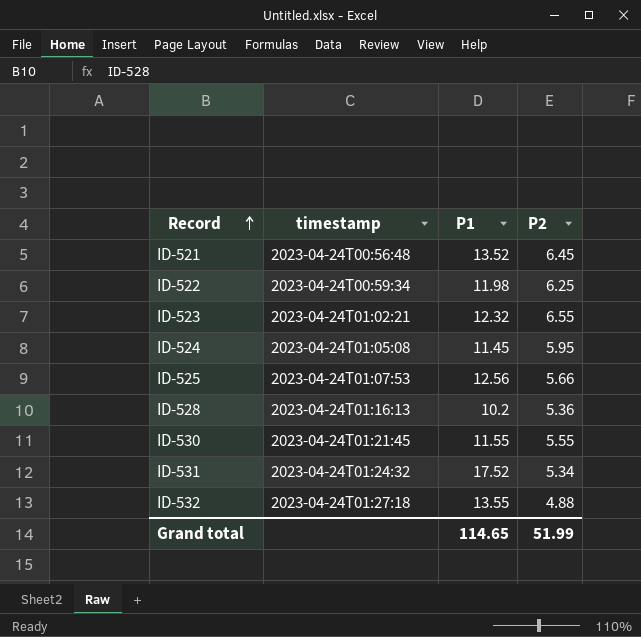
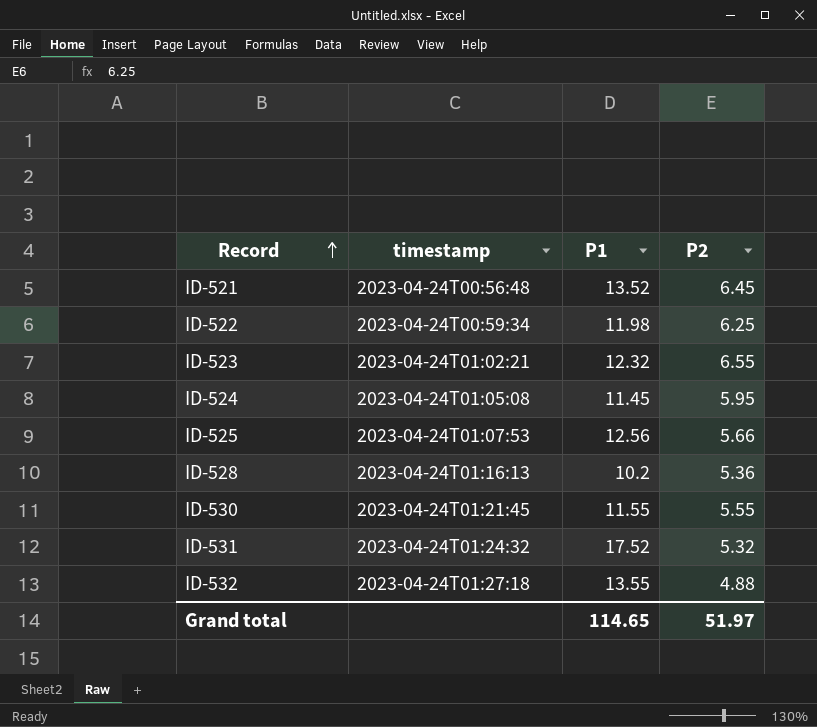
ID-531 | P2: 5.34 -> 5.32
Grand total | P2: 51.99 -> 51.97

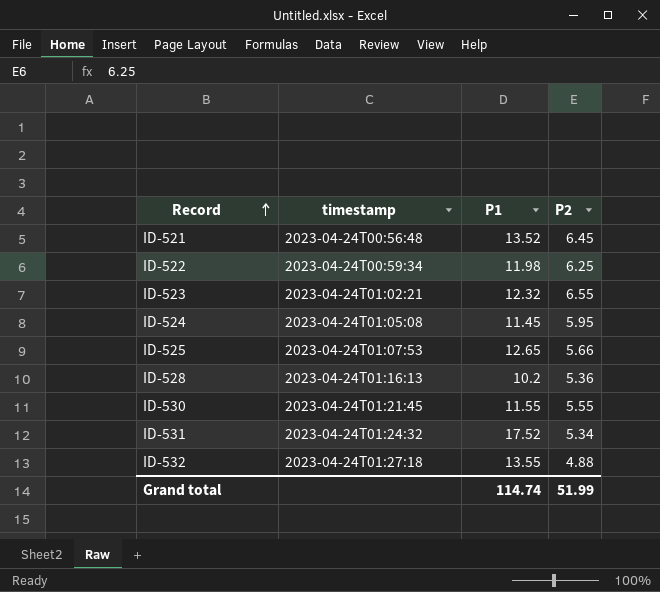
ID-525 | P1: 12.56 -> 12.65
ID-531 | P2: 5.32 -> 5.34
Grand total | P1: 114.65 -> 114.74
Grand total | P2: 51.97 -> 51.99

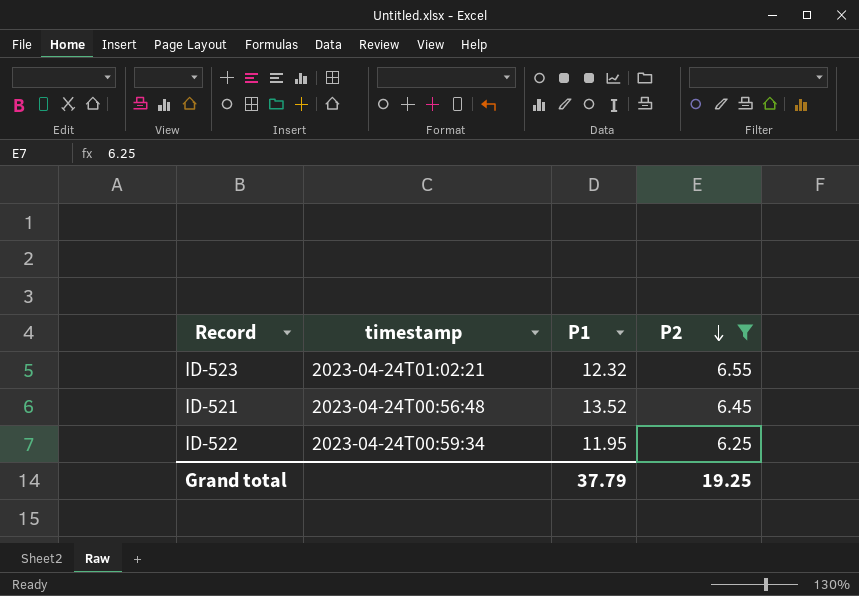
filter: none -> P2 >= 6.25
row order: Record ascending -> P2 descending
ID-522 | P1: 11.98 -> 11.95
Grand total | P1: 114.74 -> 37.79
Grand total | P2: 51.99 -> 19.25

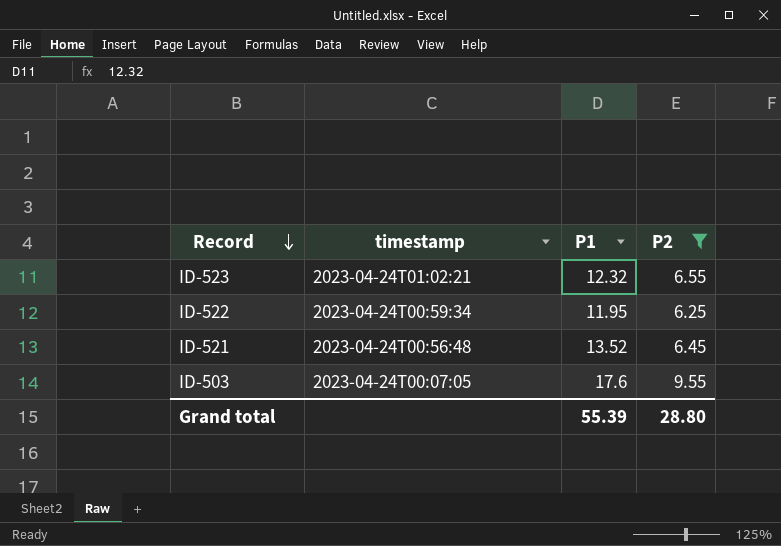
row order: P2 descending -> Record descending
row ID-503: none -> 2023-04-24T00:07:05 | 17.6 | 9.55
Grand total | P1: 37.79 -> 55.39
Grand total | P2: 19.25 -> 28.80

